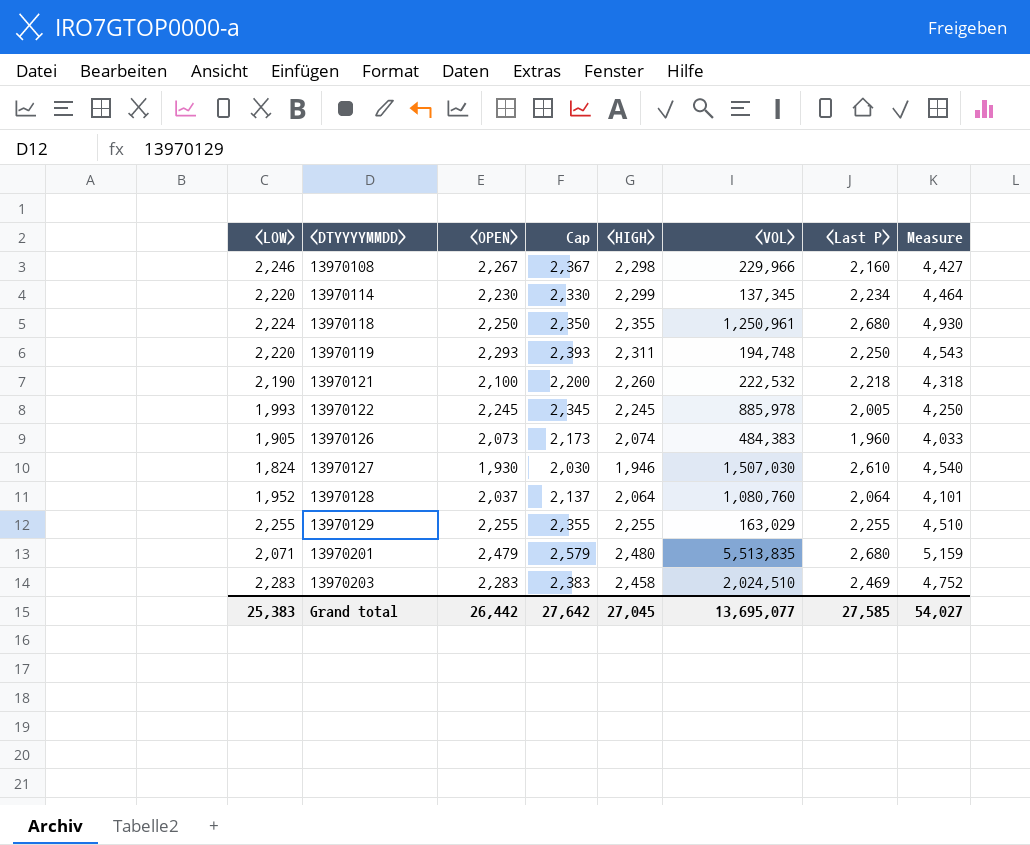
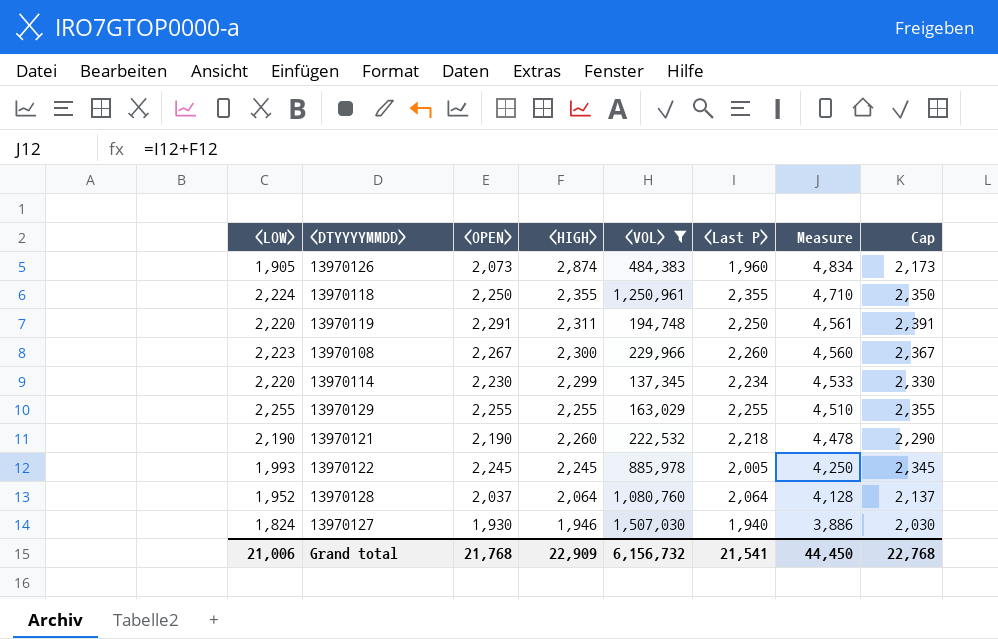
filter: none -> <VOL> <= 1,507,030
row order: <DTYYYYMMDD> ascending -> Measure descending
column Measure | formula: [<OPEN>] + [<Last P>] -> [<HIGH>] + [<Last P>]
column Cap | position: 4 -> 8
13970126 | <HIGH>: 2,074 -> 2,874
13970118 | <Last P>: 2,680 -> 2,355
13970119 | <OPEN>: 2,293 -> 2,291
13970119 | Cap: 2,393 -> 2,391
13970108 | <LOW>: 2,246 -> 2,223
13970108 | <HIGH>: 2,298 -> 2,300
13970108 | <Last P>: 2,160 -> 2,260
13970121 | <OPEN>: 2,100 -> 2,190
13970121 | Cap: 2,200 -> 2,290
13970127 | <Last P>: 2,610 -> 1,940
Grand total | <LOW>: 25,383 -> 21,006
Grand total | <OPEN>: 26,442 -> 21,768
Grand total | <HIGH>: 27,045 -> 22,909
Grand total | <VOL>: 13,695,077 -> 6,156,732
Grand total | <Last P>: 27,585 -> 21,541
Grand total | Measure: 54,027 -> 44,450
Grand total | Cap: 27,642 -> 22,768

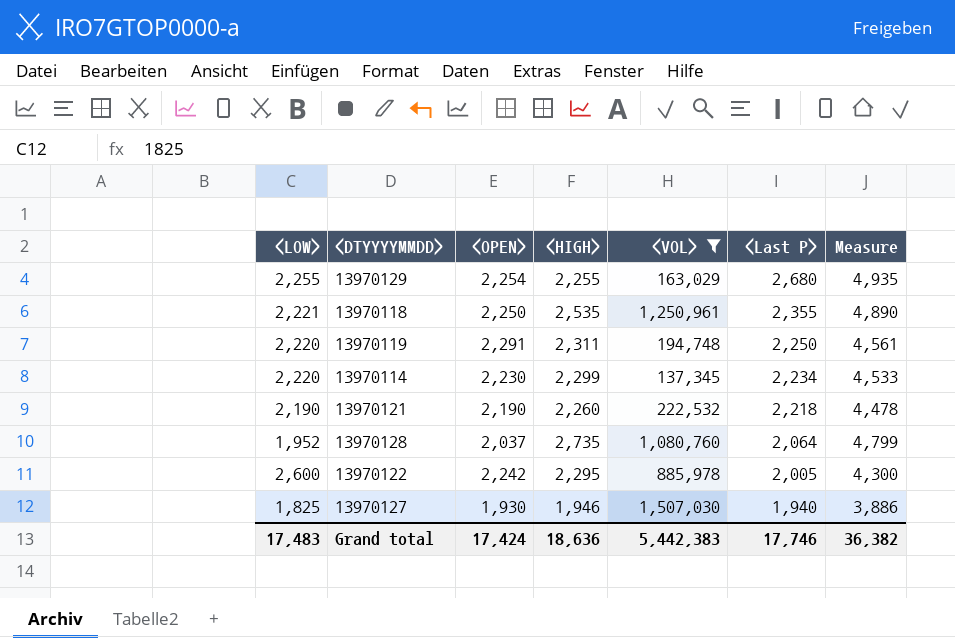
row order: Measure descending -> <Last P> descending
column Cap | formula: [<OPEN>] + 100 -> none
row 13970126: 1,905 | 2,073 | 2,874 | 484,383 | 1,960 | 4,834 | 2,173 -> none
row 13970108: 2,223 | 2,267 | 2,300 | 229,966 | 2,260 | 4,560 | 2,367 -> none
13970129 | <OPEN>: 2,255 -> 2,254
13970129 | <Last P>: 2,255 -> 2,680
13970129 | Measure: 4,510 -> 4,935
13970118 | <LOW>: 2,224 -> 2,221
13970118 | <HIGH>: 2,355 -> 2,535
13970118 | Measure: 4,710 -> 4,890
13970128 | <HIGH>: 2,064 -> 2,735
13970128 | Measure: 4,128 -> 4,799
13970122 | <LOW>: 1,993 -> 2,600
13970122 | <OPEN>: 2,245 -> 2,242
13970122 | <HIGH>: 2,245 -> 2,295
13970122 | Measure: 4,250 -> 4,300
13970127 | <LOW>: 1,824 -> 1,825
Grand total | <LOW>: 21,006 -> 17,483
Grand total | <OPEN>: 21,768 -> 17,424
Grand total | <HIGH>: 22,909 -> 18,636
Grand total | <VOL>: 6,156,732 -> 5,442,383
Grand total | <Last P>: 21,541 -> 17,746
Grand total | Measure: 44,450 -> 36,382

